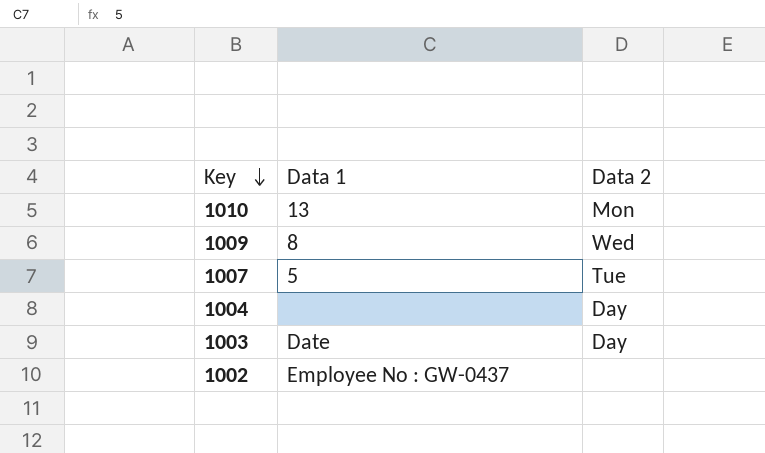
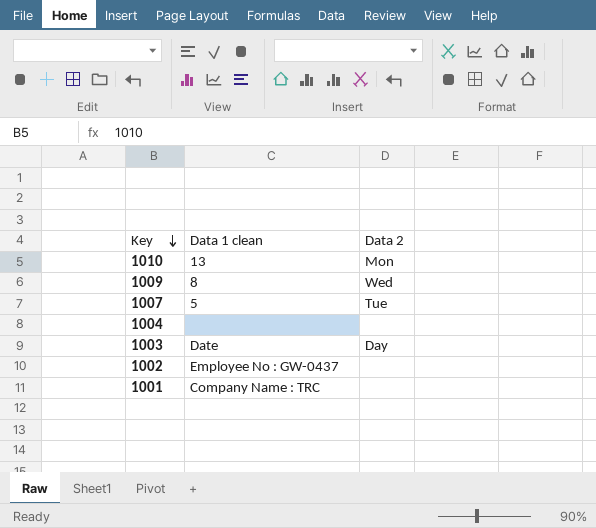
column name: Data 1 -> Data 1 clean
1004 | Data 2: Day -> none
row 1001: none -> Company Name : TRC | none

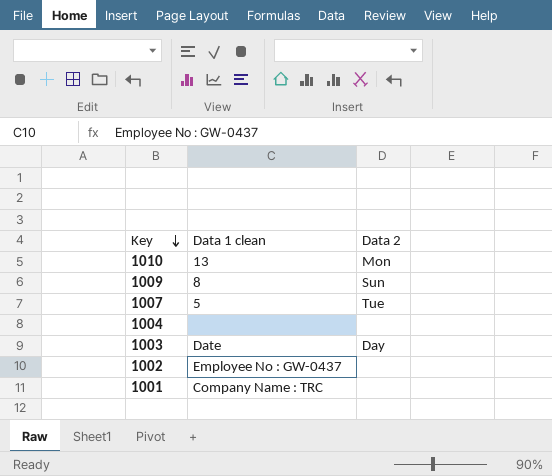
1009 | Data 2: Wed -> Sun

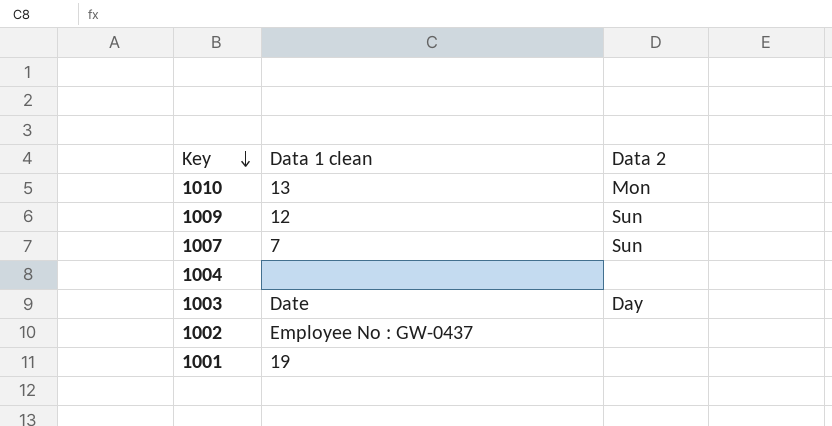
1009 | Data 1 clean: 8 -> 12
1007 | Data 1 clean: 5 -> 7
1007 | Data 2: Tue -> Sun
1001 | Data 1 clean: Company Name : TRC -> 19

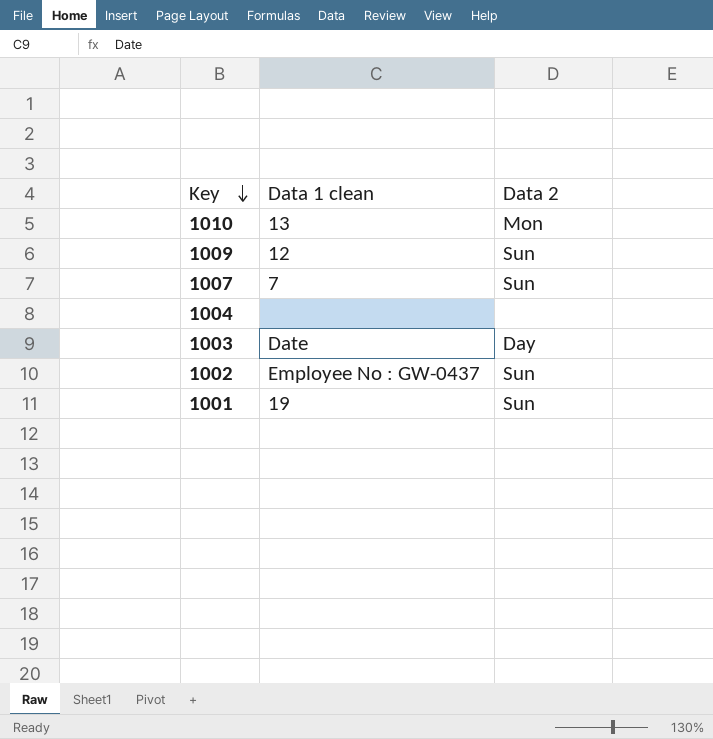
1002 | Data 2: none -> Sun
1001 | Data 2: none -> Sun

